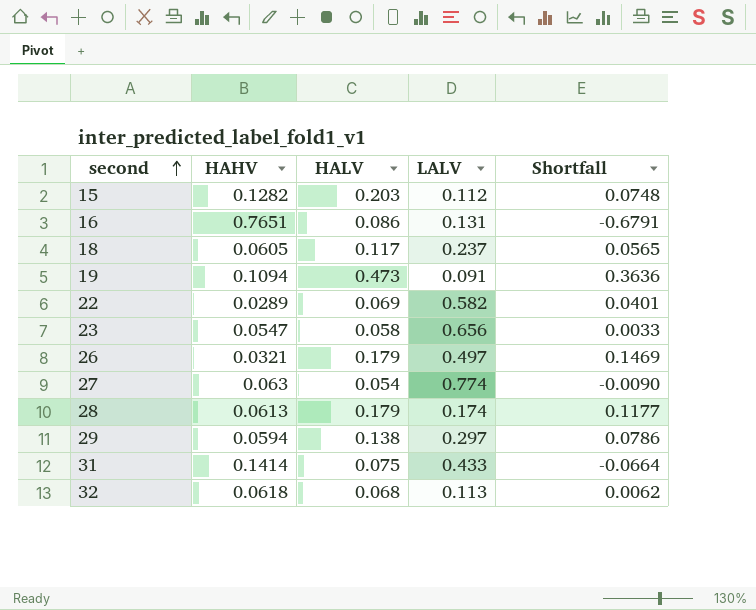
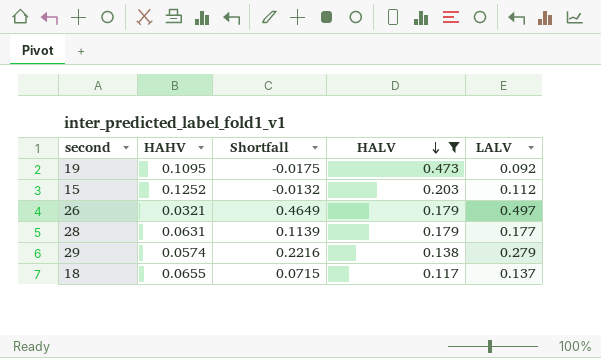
filter: none -> HALV >= 0.117
row order: second ascending -> HALV descending
column Shortfall | formula: [HALV] - [HAHV] -> [LALV] - [HAHV]
column Shortfall | position: 5 -> 3
19 | HAHV: 0.1094 -> 0.1095
19 | LALV: 0.091 -> 0.092
15 | HAHV: 0.1282 -> 0.1252
28 | HAHV: 0.0613 -> 0.0631
28 | LALV: 0.174 -> 0.177
29 | HAHV: 0.0594 -> 0.0574
29 | LALV: 0.297 -> 0.279
18 | HAHV: 0.0605 -> 0.0655
18 | LALV: 0.237 -> 0.137

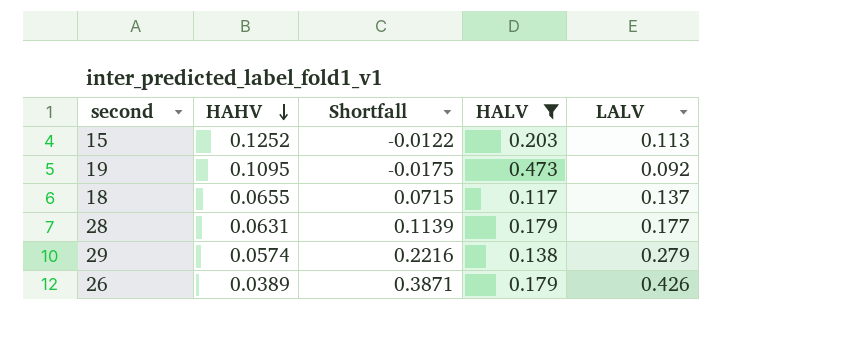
row order: HALV descending -> HAHV descending
15 | Shortfall: -0.0132 -> -0.0122
15 | LALV: 0.112 -> 0.113
26 | HAHV: 0.0321 -> 0.0389
26 | Shortfall: 0.4649 -> 0.3871
26 | LALV: 0.497 -> 0.426

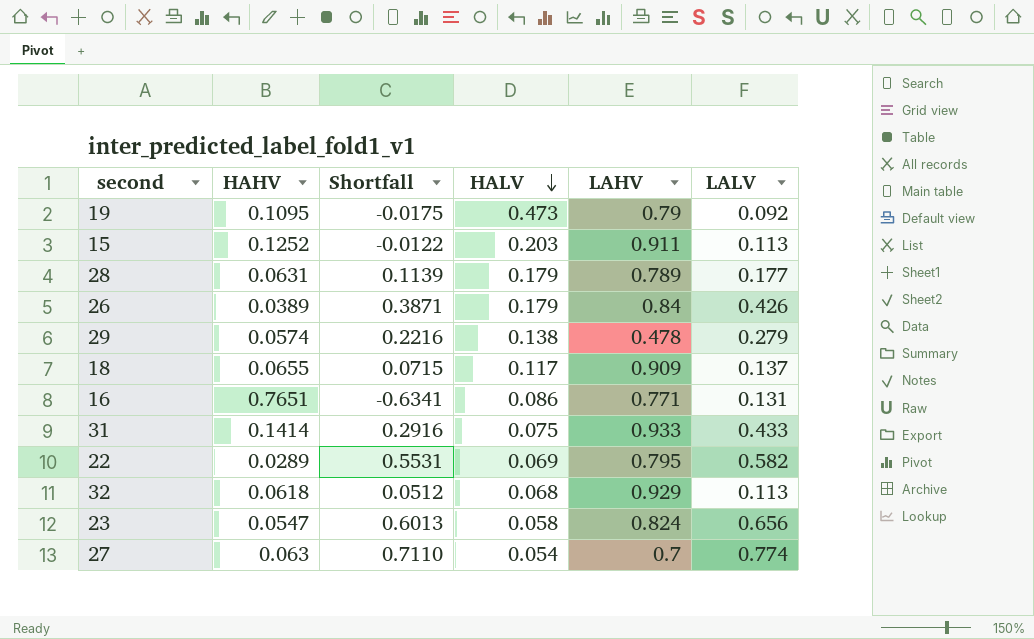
filter: HALV >= 0.117 -> none
row order: HAHV descending -> HALV descending
column LAHV | position: none -> 5

